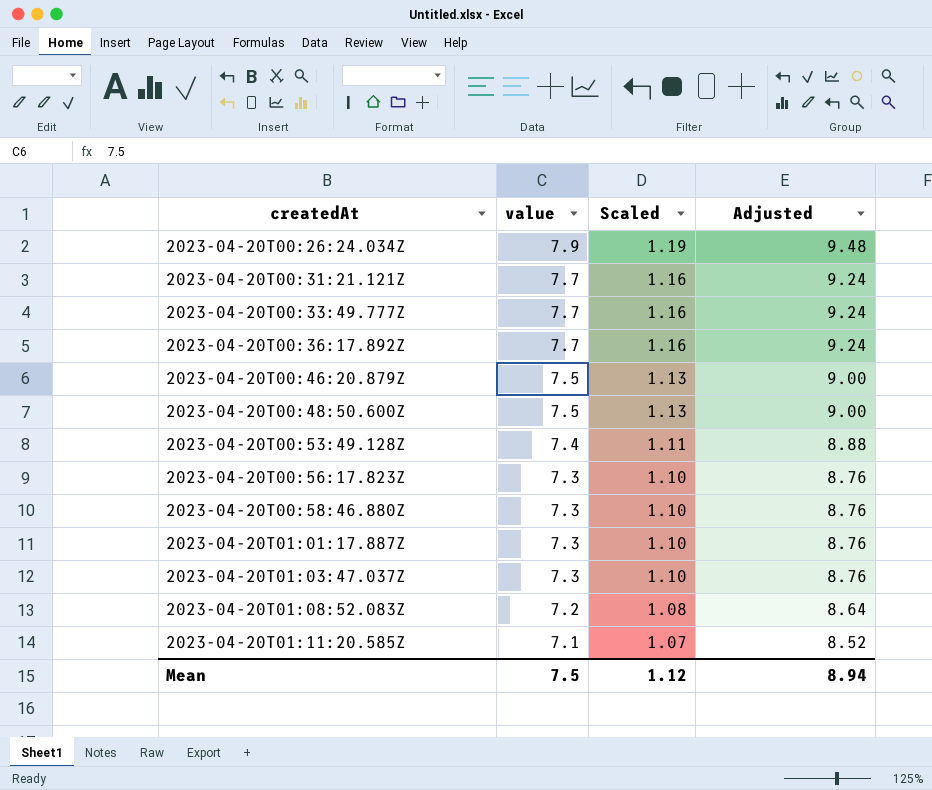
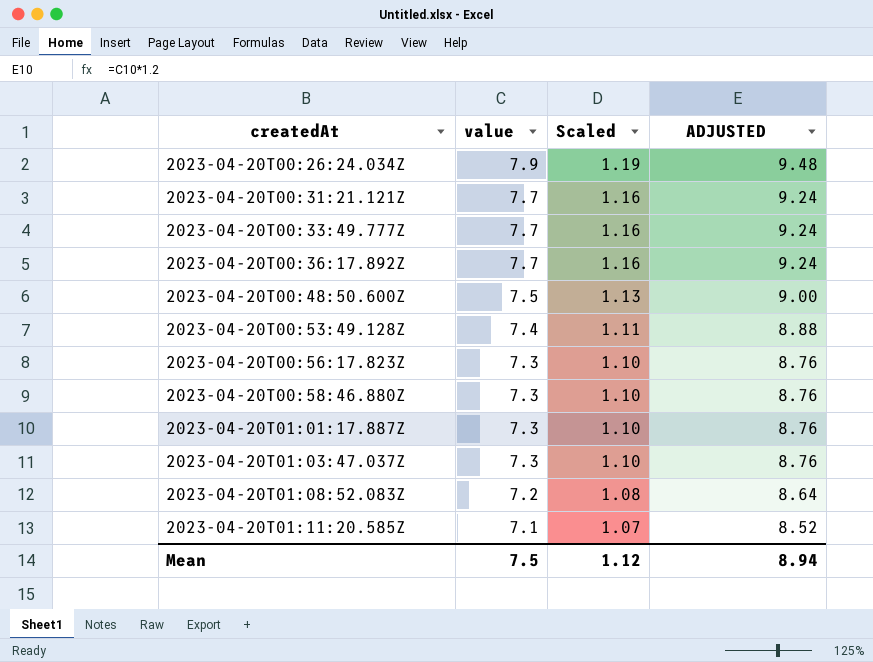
column name: Adjusted -> ADJUSTED
row 2023-04-20T00:46:20.879Z: 7.5 | 1.13 | 9.00 -> none

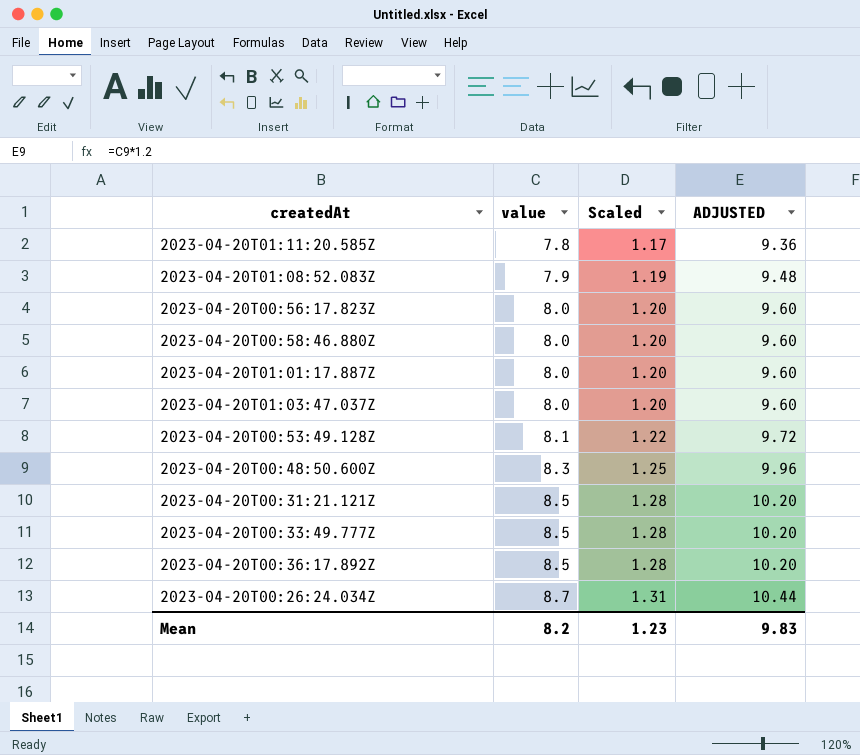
row order: createdAt ascending -> value ascending
2023-04-20T01:11:20.585Z | value: 7.1 -> 7.8
2023-04-20T01:11:20.585Z | Scaled: 1.07 -> 1.17
2023-04-20T01:11:20.585Z | ADJUSTED: 8.52 -> 9.36
2023-04-20T01:08:52.083Z | value: 7.2 -> 7.9
2023-04-20T01:08:52.083Z | Scaled: 1.08 -> 1.19
2023-04-20T01:08:52.083Z | ADJUSTED: 8.64 -> 9.48
2023-04-20T00:56:17.823Z | value: 7.3 -> 8.0
2023-04-20T00:56:17.823Z | Scaled: 1.10 -> 1.20
2023-04-20T00:56:17.823Z | ADJUSTED: 8.76 -> 9.60
2023-04-20T00:58:46.880Z | value: 7.3 -> 8.0
2023-04-20T00:58:46.880Z | Scaled: 1.10 -> 1.20
2023-04-20T00:58:46.880Z | ADJUSTED: 8.76 -> 9.60
2023-04-20T01:01:17.887Z | value: 7.3 -> 8.0
2023-04-20T01:01:17.887Z | Scaled: 1.10 -> 1.20
2023-04-20T01:01:17.887Z | ADJUSTED: 8.76 -> 9.60
2023-04-20T01:03:47.037Z | value: 7.3 -> 8.0
2023-04-20T01:03:47.037Z | Scaled: 1.10 -> 1.20
2023-04-20T01:03:47.037Z | ADJUSTED: 8.76 -> 9.60
2023-04-20T00:53:49.128Z | value: 7.4 -> 8.1
2023-04-20T00:53:49.128Z | Scaled: 1.11 -> 1.22
2023-04-20T00:53:49.128Z | ADJUSTED: 8.88 -> 9.72
2023-04-20T00:48:50.600Z | value: 7.5 -> 8.3
2023-04-20T00:48:50.600Z | Scaled: 1.13 -> 1.25
2023-04-20T00:48:50.600Z | ADJUSTED: 9.00 -> 9.96
2023-04-20T00:31:21.121Z | value: 7.7 -> 8.5
2023-04-20T00:31:21.121Z | Scaled: 1.16 -> 1.28
2023-04-20T00:31:21.121Z | ADJUSTED: 9.24 -> 10.20
2023-04-20T00:33:49.777Z | value: 7.7 -> 8.5
2023-04-20T00:33:49.777Z | Scaled: 1.16 -> 1.28
2023-04-20T00:33:49.777Z | ADJUSTED: 9.24 -> 10.20
2023-04-20T00:36:17.892Z | value: 7.7 -> 8.5
2023-04-20T00:36:17.892Z | Scaled: 1.16 -> 1.28
2023-04-20T00:36:17.892Z | ADJUSTED: 9.24 -> 10.20
2023-04-20T00:26:24.034Z | value: 7.9 -> 8.7
2023-04-20T00:26:24.034Z | Scaled: 1.19 -> 1.31
2023-04-20T00:26:24.034Z | ADJUSTED: 9.48 -> 10.44
Mean | value: 7.5 -> 8.2
Mean | Scaled: 1.12 -> 1.23
Mean | ADJUSTED: 8.94 -> 9.83

